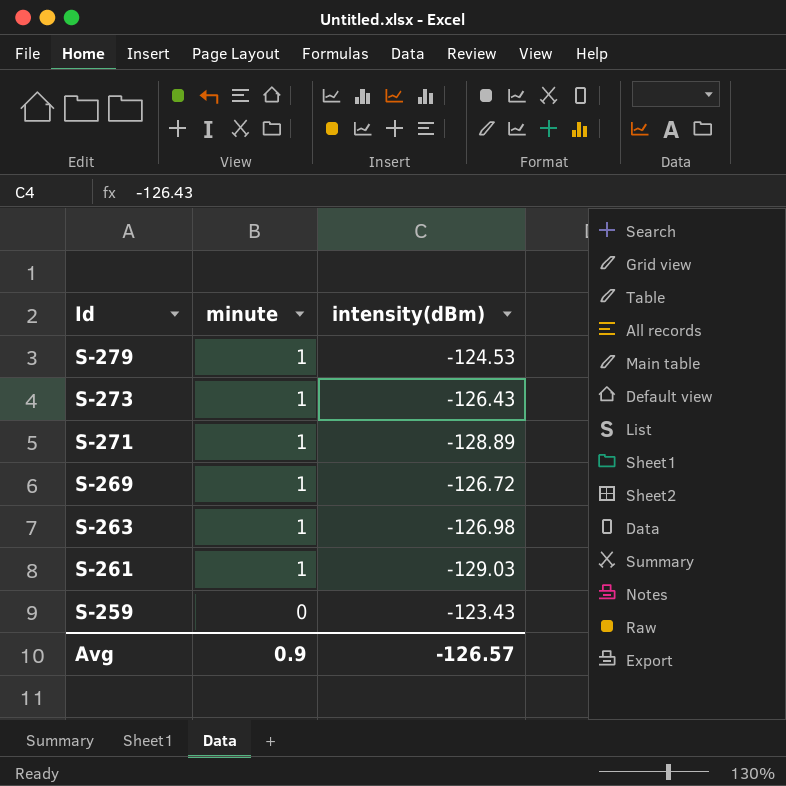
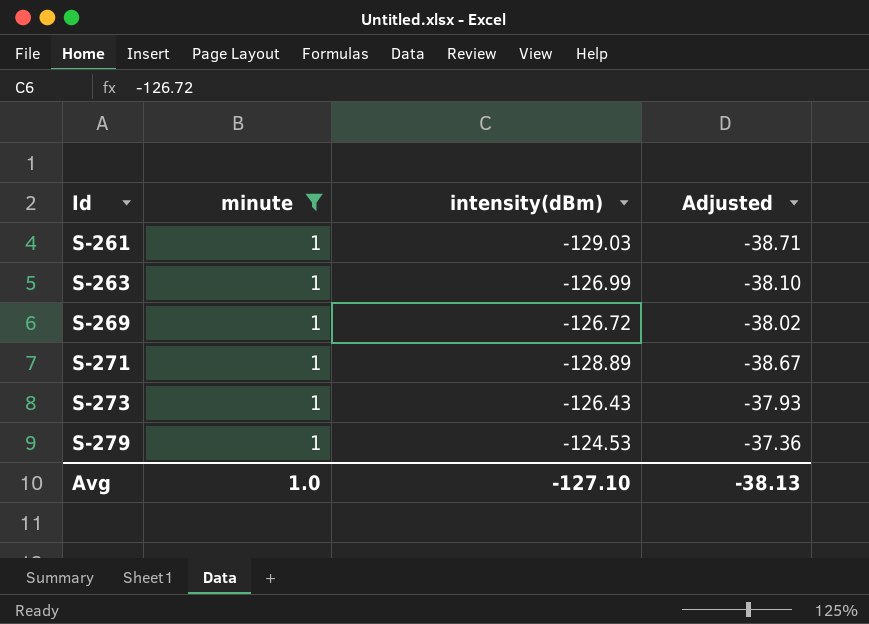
filter: none -> minute = 1
row order: Id descending -> Id ascending
column Adjusted | formula: none -> [intensity(dBm)] * 0.3
S-263 | intensity(dBm): -126.98 -> -126.99
Avg | minute: 0.9 -> 1.0
Avg | intensity(dBm): -126.57 -> -127.10

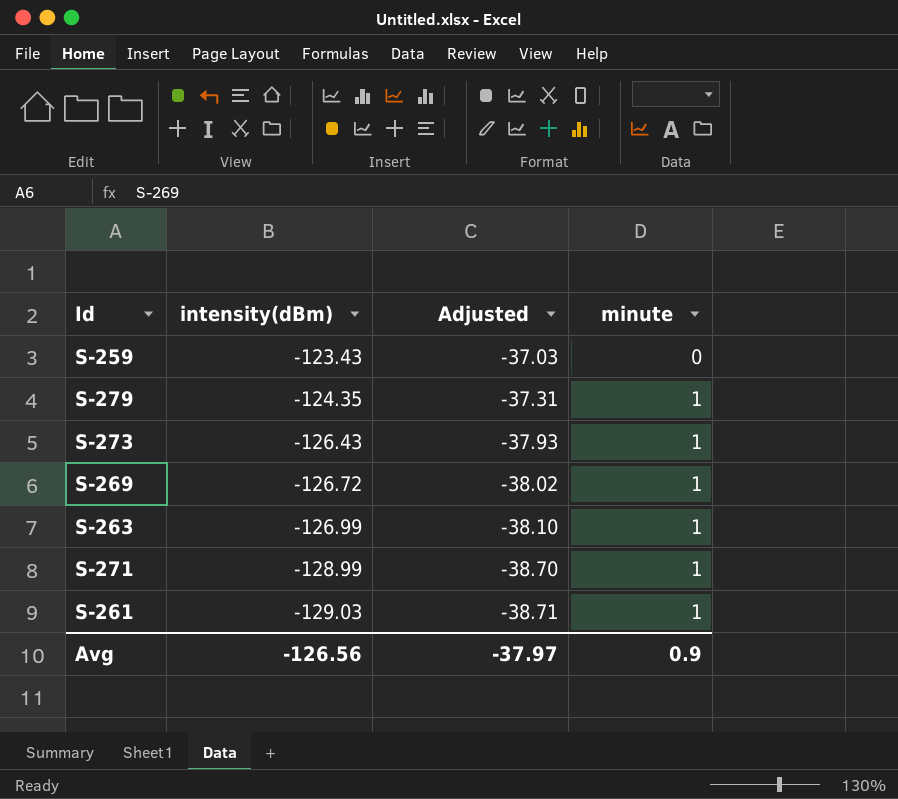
filter: minute = 1 -> none
row order: Id ascending -> intensity(dBm) descending
column minute | position: 2 -> 4
S-279 | intensity(dBm): -124.53 -> -124.35
S-279 | Adjusted: -37.36 -> -37.31
S-271 | intensity(dBm): -128.89 -> -128.99
S-271 | Adjusted: -38.67 -> -38.70
Avg | intensity(dBm): -127.10 -> -126.56
Avg | Adjusted: -38.13 -> -37.97
Avg | minute: 1.0 -> 0.9

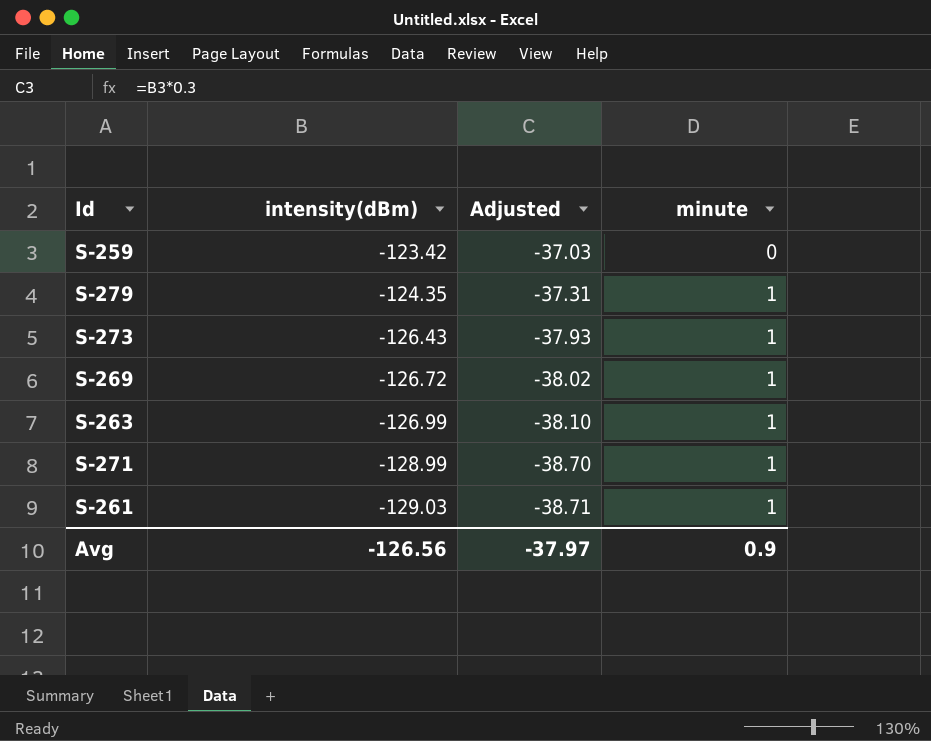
S-259 | intensity(dBm): -123.43 -> -123.42

